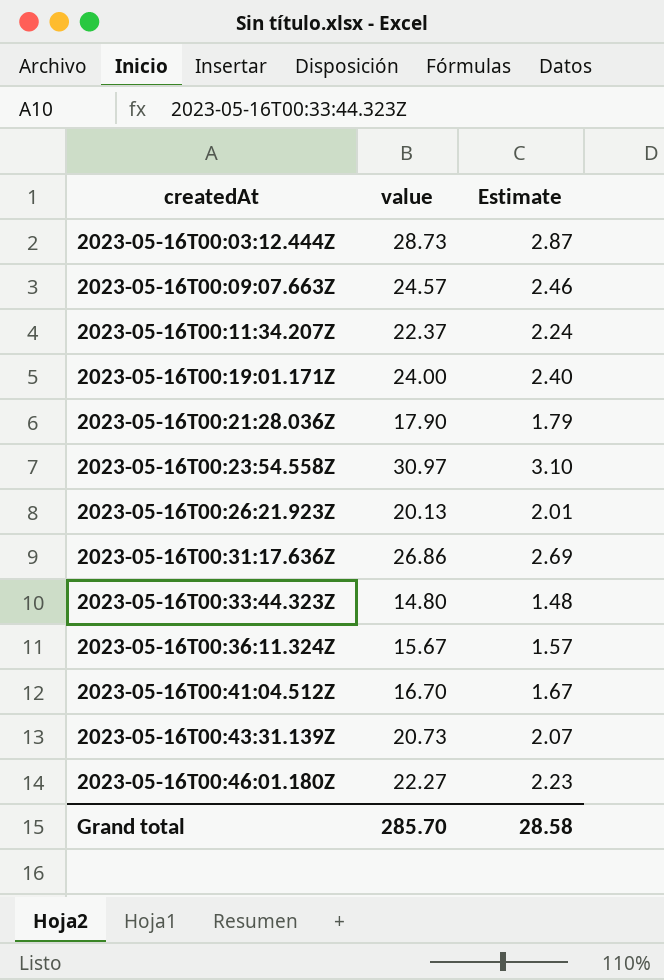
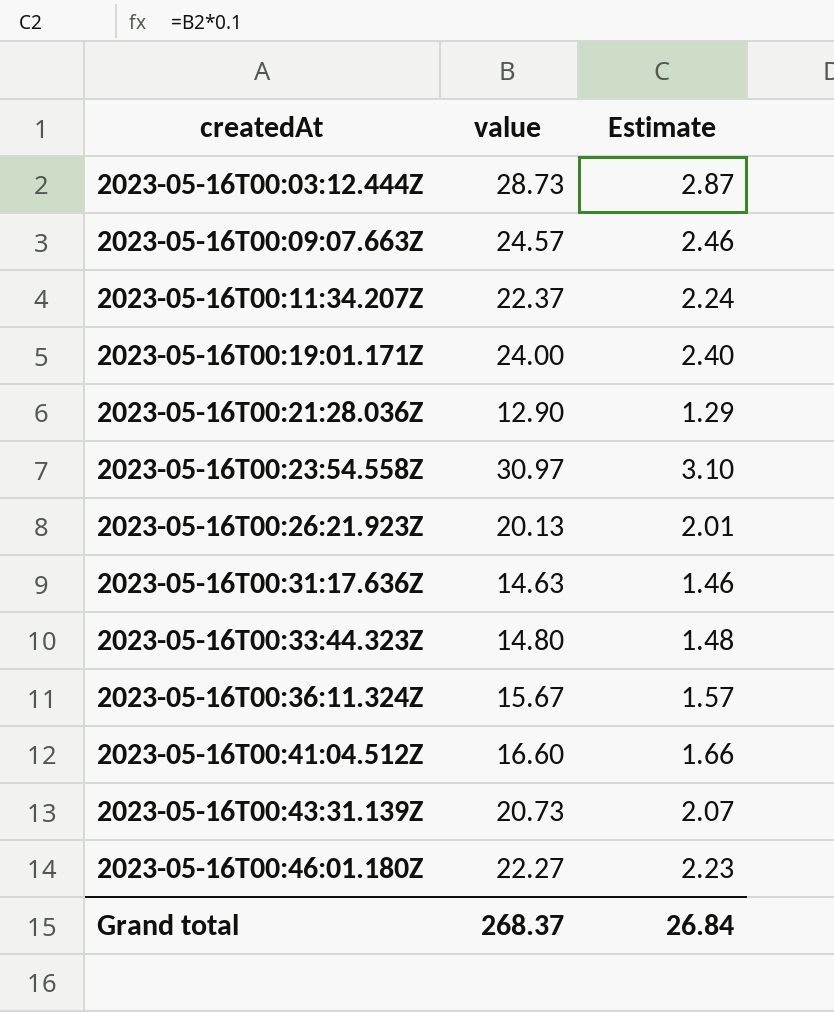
2023-05-16T00:21:28.036Z | value: 17.90 -> 12.90
2023-05-16T00:21:28.036Z | Estimate: 1.79 -> 1.29
2023-05-16T00:31:17.636Z | value: 26.86 -> 14.63
2023-05-16T00:31:17.636Z | Estimate: 2.69 -> 1.46
2023-05-16T00:41:04.512Z | value: 16.70 -> 16.60
2023-05-16T00:41:04.512Z | Estimate: 1.67 -> 1.66
Grand total | value: 285.70 -> 268.37
Grand total | Estimate: 28.58 -> 26.84

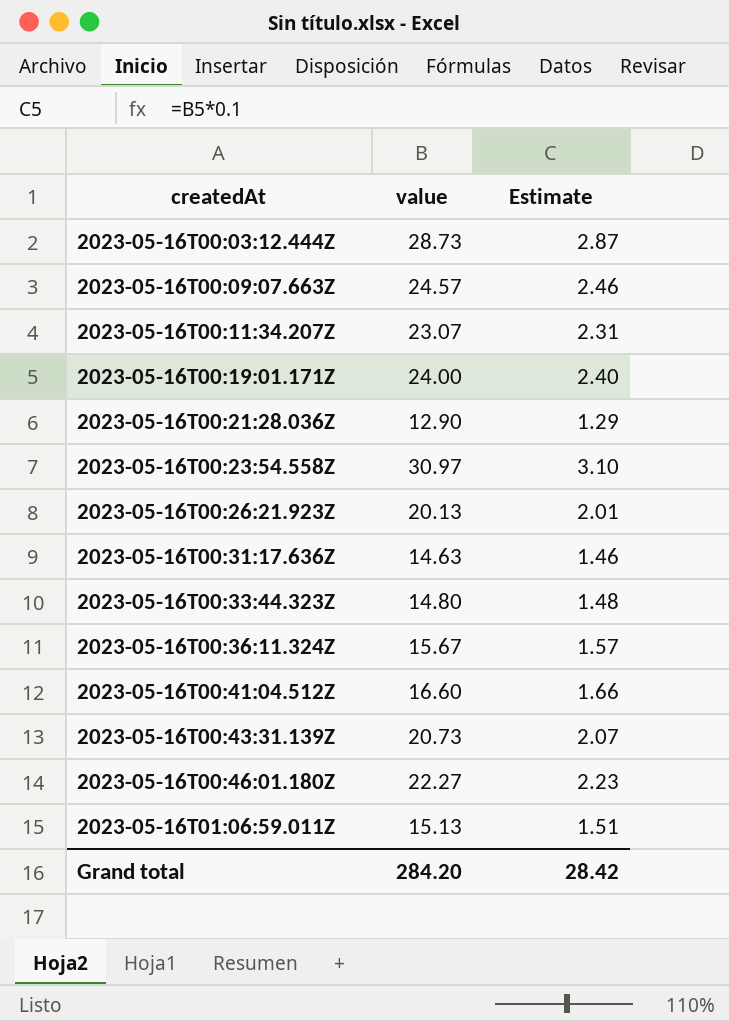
2023-05-16T00:11:34.207Z | value: 22.37 -> 23.07
2023-05-16T00:11:34.207Z | Estimate: 2.24 -> 2.31
row 2023-05-16T01:06:59.011Z: none -> 15.13 | 1.51
Grand total | value: 268.37 -> 284.20
Grand total | Estimate: 26.84 -> 28.42

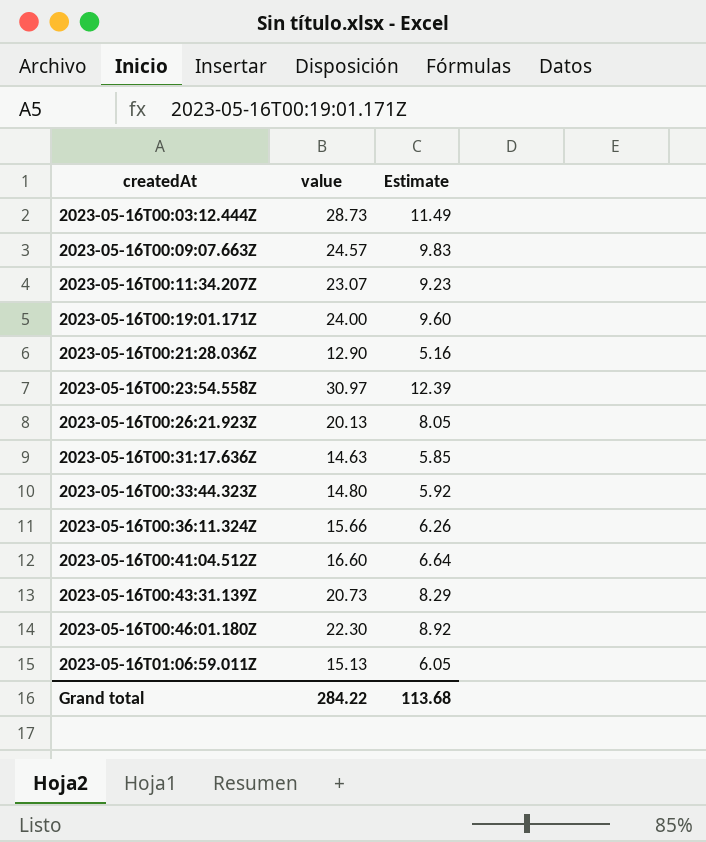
column Estimate | formula: [value] * 0.1 -> [value] * 0.4
2023-05-16T00:36:11.324Z | value: 15.67 -> 15.66
2023-05-16T00:46:01.180Z | value: 22.27 -> 22.30
Grand total | value: 284.20 -> 284.22
Grand total | Estimate: 28.42 -> 113.68

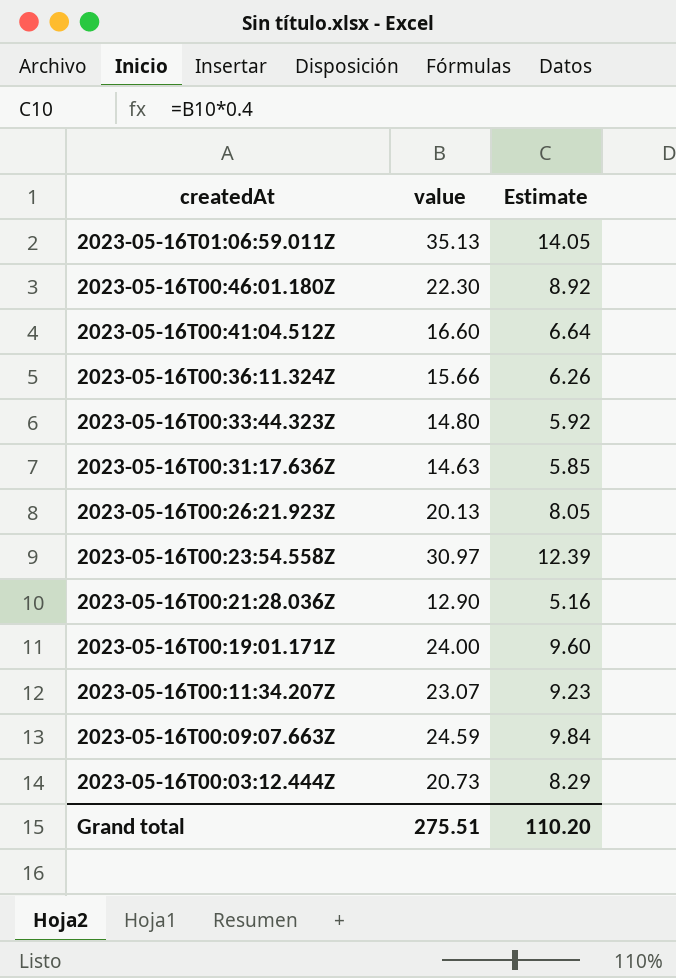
row order: createdAt ascending -> createdAt descending
row 2023-05-16T00:43:31.139Z: 20.73 | 8.29 -> none
2023-05-16T01:06:59.011Z | value: 15.13 -> 35.13
2023-05-16T01:06:59.011Z | Estimate: 6.05 -> 14.05
2023-05-16T00:09:07.663Z | value: 24.57 -> 24.59
2023-05-16T00:09:07.663Z | Estimate: 9.83 -> 9.84
2023-05-16T00:03:12.444Z | value: 28.73 -> 20.73
2023-05-16T00:03:12.444Z | Estimate: 11.49 -> 8.29
Grand total | value: 284.22 -> 275.51
Grand total | Estimate: 113.68 -> 110.20

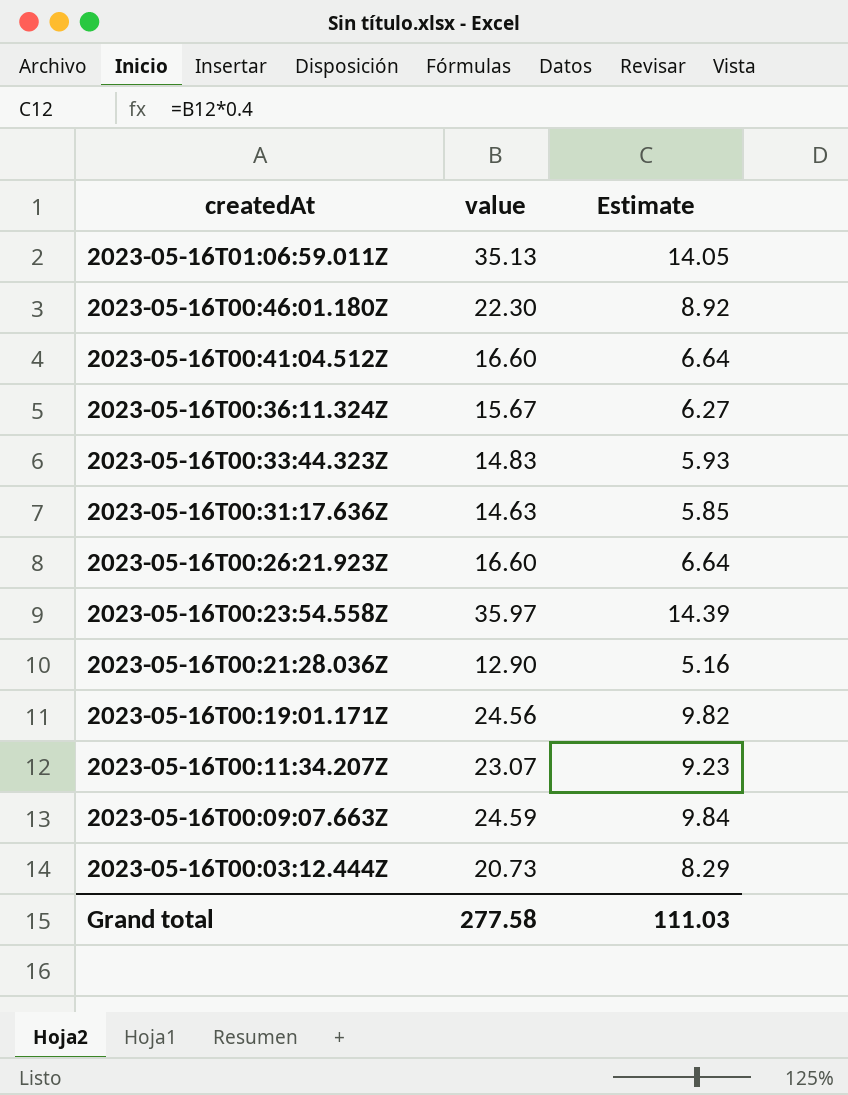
2023-05-16T00:36:11.324Z | value: 15.66 -> 15.67
2023-05-16T00:36:11.324Z | Estimate: 6.26 -> 6.27
2023-05-16T00:33:44.323Z | value: 14.80 -> 14.83
2023-05-16T00:33:44.323Z | Estimate: 5.92 -> 5.93
2023-05-16T00:26:21.923Z | value: 20.13 -> 16.60
2023-05-16T00:26:21.923Z | Estimate: 8.05 -> 6.64
2023-05-16T00:23:54.558Z | value: 30.97 -> 35.97
2023-05-16T00:23:54.558Z | Estimate: 12.39 -> 14.39
2023-05-16T00:19:01.171Z | value: 24.00 -> 24.56
2023-05-16T00:19:01.171Z | Estimate: 9.60 -> 9.82
Grand total | value: 275.51 -> 277.58
Grand total | Estimate: 110.20 -> 111.03

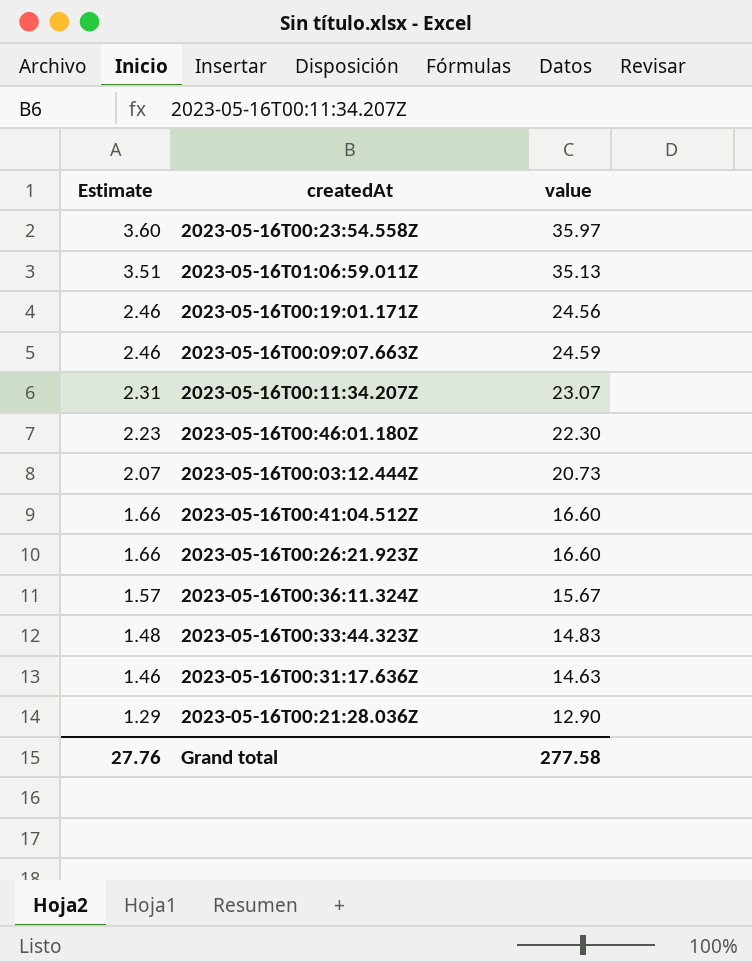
row order: createdAt descending -> Estimate descending
column Estimate | formula: [value] * 0.4 -> [value] * 0.1
column Estimate | position: 3 -> 1
Grand total | Estimate: 111.03 -> 27.76

